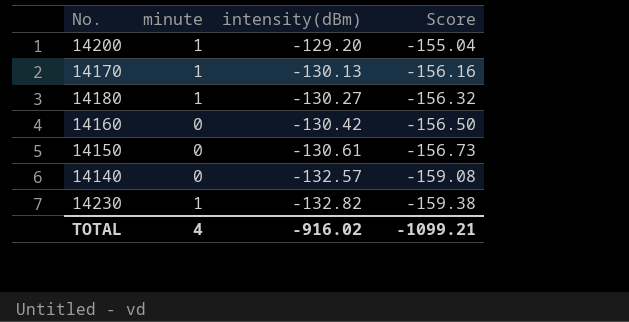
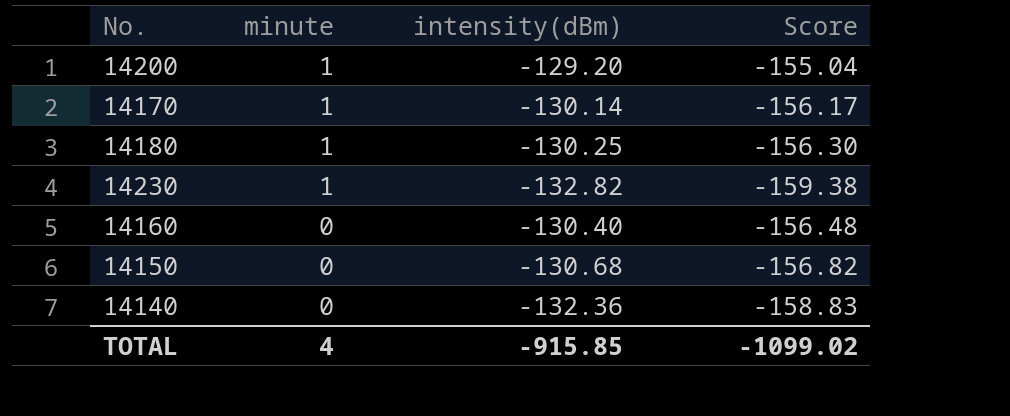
row order: intensity(dBm) descending -> minute descending
14170 | intensity(dBm): -130.13 -> -130.14
14170 | Score: -156.16 -> -156.17
14180 | intensity(dBm): -130.27 -> -130.25
14180 | Score: -156.32 -> -156.30
14160 | intensity(dBm): -130.42 -> -130.40
14160 | Score: -156.50 -> -156.48
14150 | intensity(dBm): -130.61 -> -130.68
14150 | Score: -156.73 -> -156.82
14140 | intensity(dBm): -132.57 -> -132.36
14140 | Score: -159.08 -> -158.83
TOTAL | intensity(dBm): -916.02 -> -915.85
TOTAL | Score: -1099.21 -> -1099.02

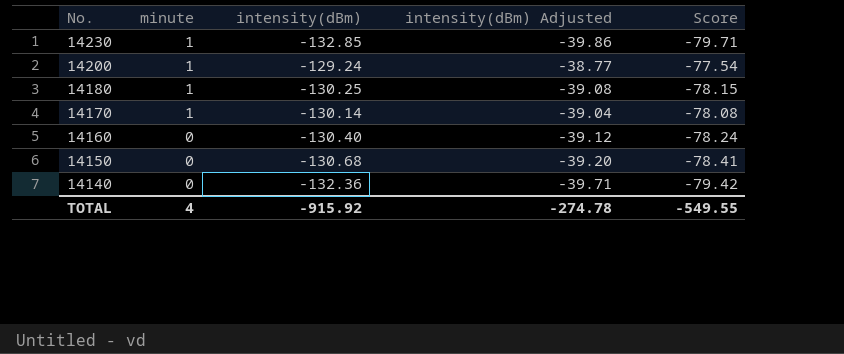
row order: minute descending -> No. descending
column intensity(dBm) Adjusted | formula: none -> [intensity(dBm)] * 0.3
column Score | formula: [intensity(dBm)] * 1.2 -> [intensity(dBm)] * 0.6
14230 | intensity(dBm): -132.82 -> -132.85
14200 | intensity(dBm): -129.20 -> -129.24
TOTAL | intensity(dBm): -915.85 -> -915.92
TOTAL | Score: -1099.02 -> -549.55

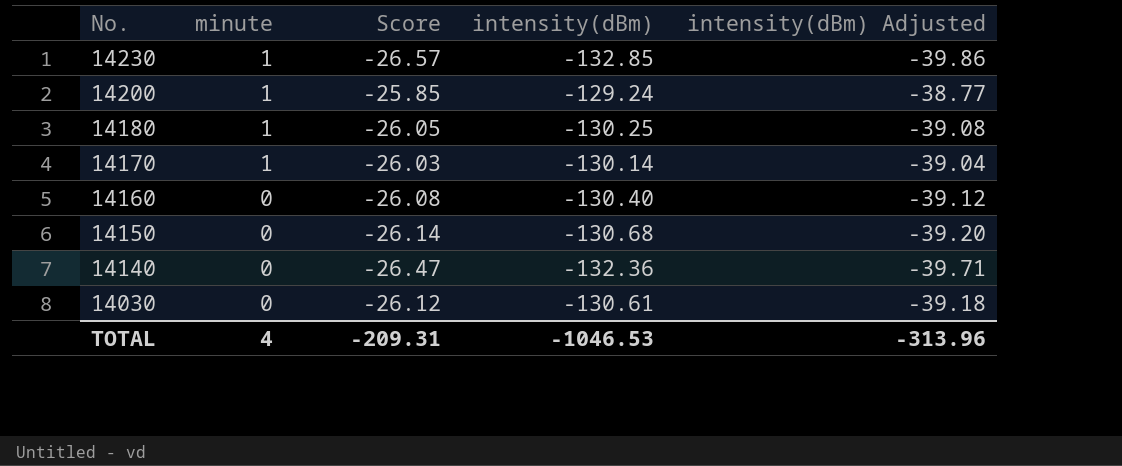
column Score | formula: [intensity(dBm)] * 0.6 -> [intensity(dBm)] * 0.2
column Score | position: 5 -> 3
row 14030: none -> 0 | -26.12 | -130.61 | -39.18
TOTAL | Score: -549.55 -> -209.31
TOTAL | intensity(dBm): -915.92 -> -1046.53
TOTAL | intensity(dBm) Adjusted: -274.78 -> -313.96

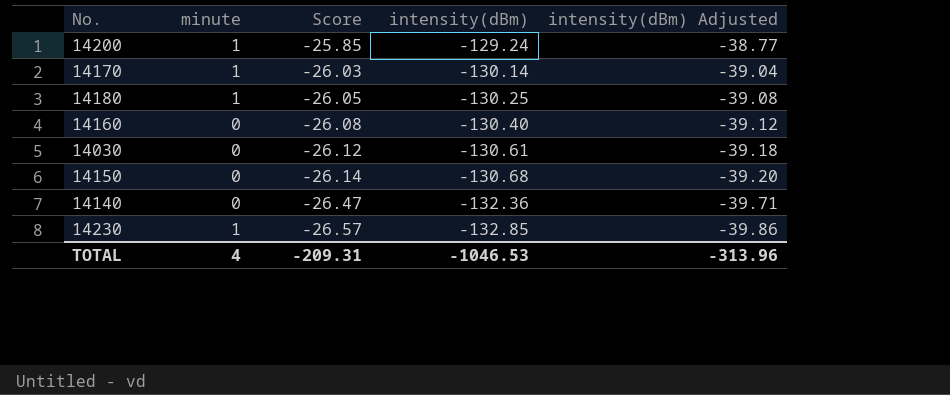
row order: No. descending -> Score descending

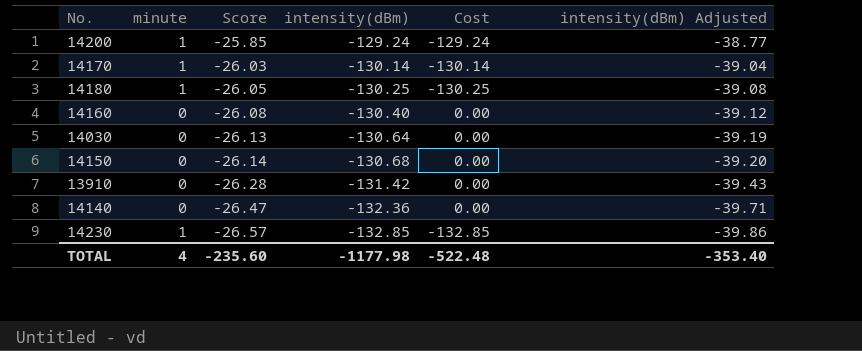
column Cost | formula: none -> [minute] * [intensity(dBm)]
14030 | Score: -26.12 -> -26.13
14030 | intensity(dBm): -130.61 -> -130.64
14030 | intensity(dBm) Adjusted: -39.18 -> -39.19
row 13910: none -> 0 | -26.28 | -131.42 | 0.00 | -39.43
TOTAL | Score: -209.31 -> -235.60
TOTAL | intensity(dBm): -1046.53 -> -1177.98
TOTAL | intensity(dBm) Adjusted: -313.96 -> -353.40

